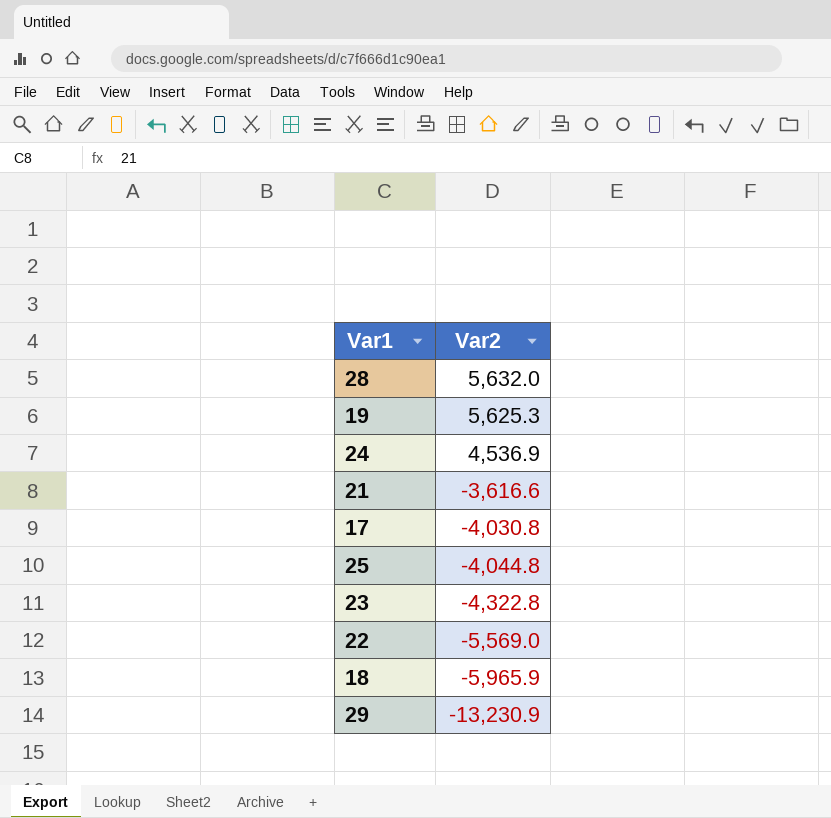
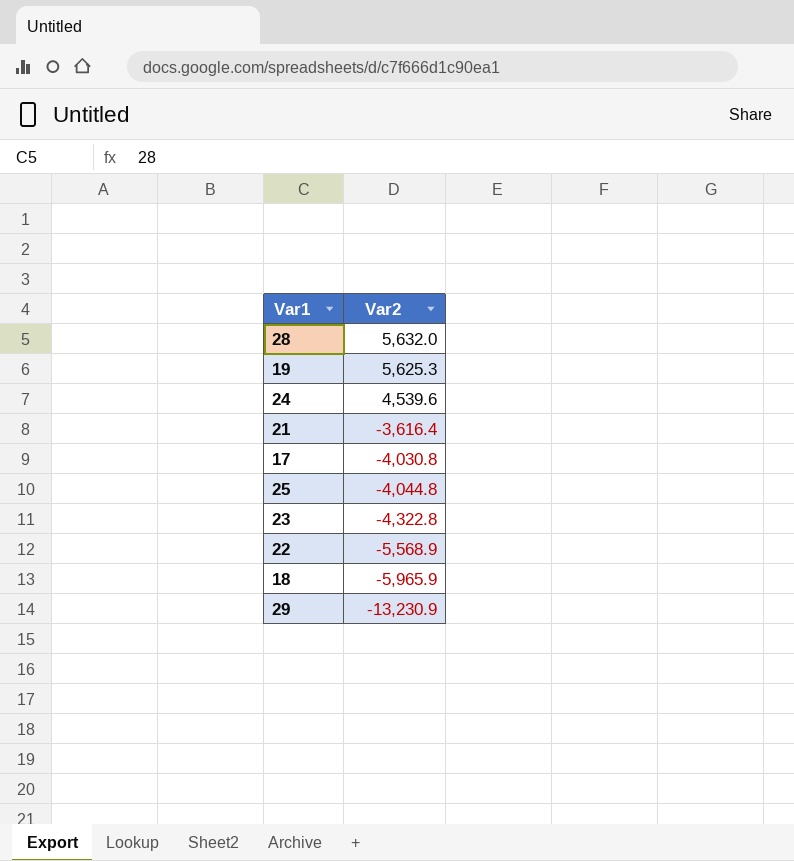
24 | Var2: 4,536.9 -> 4,539.6
21 | Var2: -3,616.6 -> -3,616.4
22 | Var2: -5,569.0 -> -5,568.9

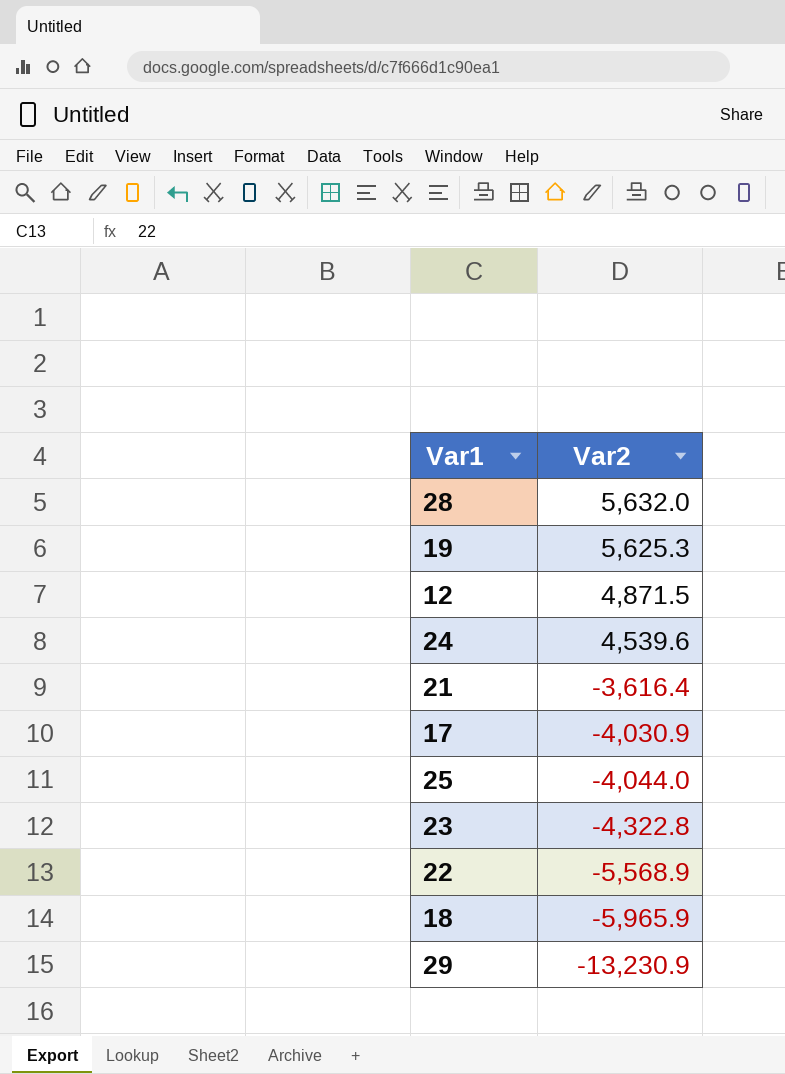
row 12: none -> 4,871.5
17 | Var2: -4,030.8 -> -4,030.9
25 | Var2: -4,044.8 -> -4,044.0

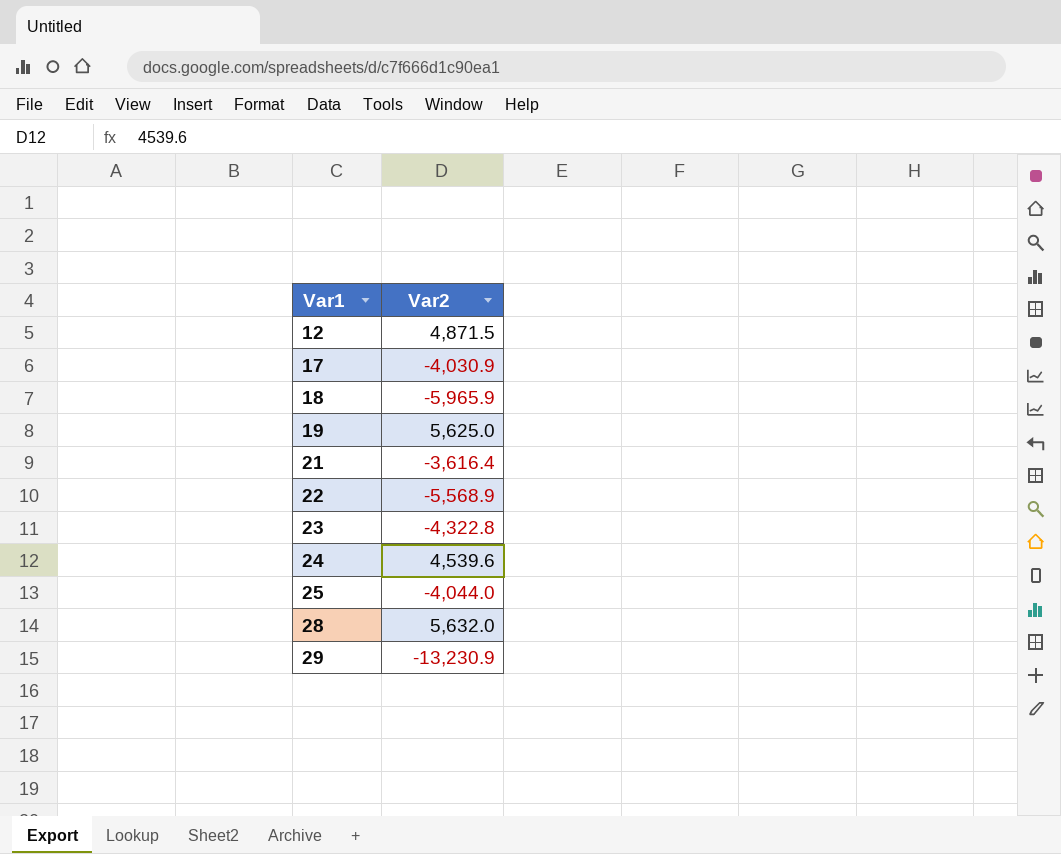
row order: Var2 descending -> Var1 ascending
19 | Var2: 5,625.3 -> 5,625.0

